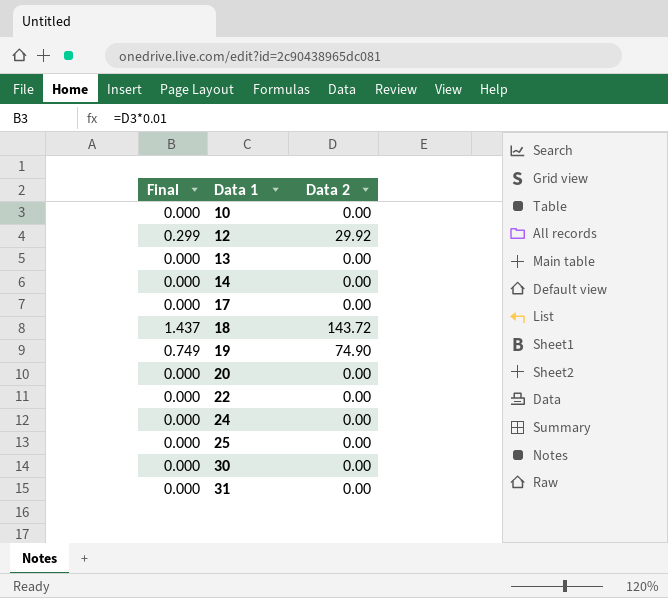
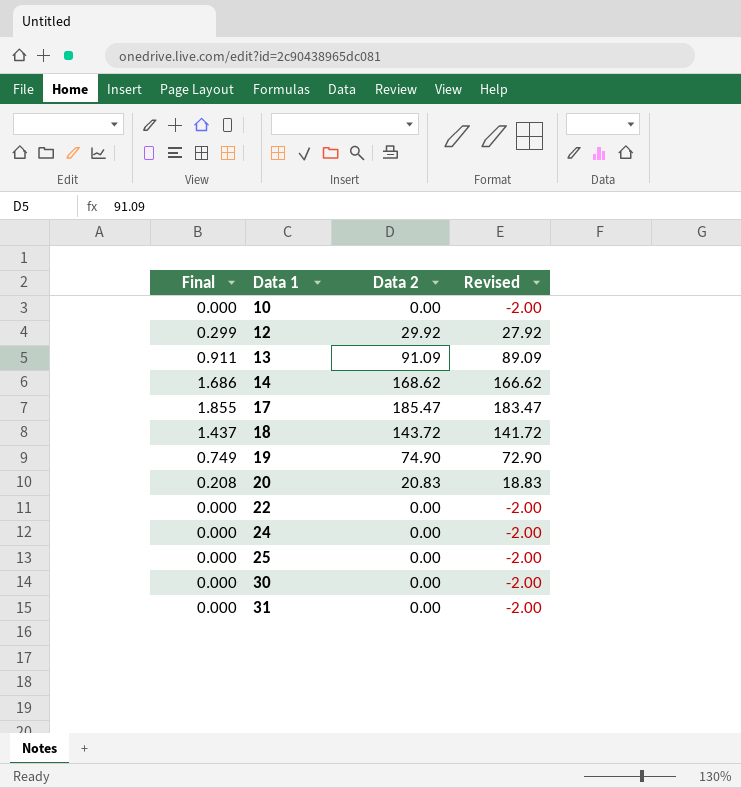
column Revised | formula: none -> [Data 2] - 2
13 | Final: 0.000 -> 0.911
13 | Data 2: 0.00 -> 91.09
14 | Final: 0.000 -> 1.686
14 | Data 2: 0.00 -> 168.62
17 | Final: 0.000 -> 1.855
17 | Data 2: 0.00 -> 185.47
20 | Final: 0.000 -> 0.208
20 | Data 2: 0.00 -> 20.83

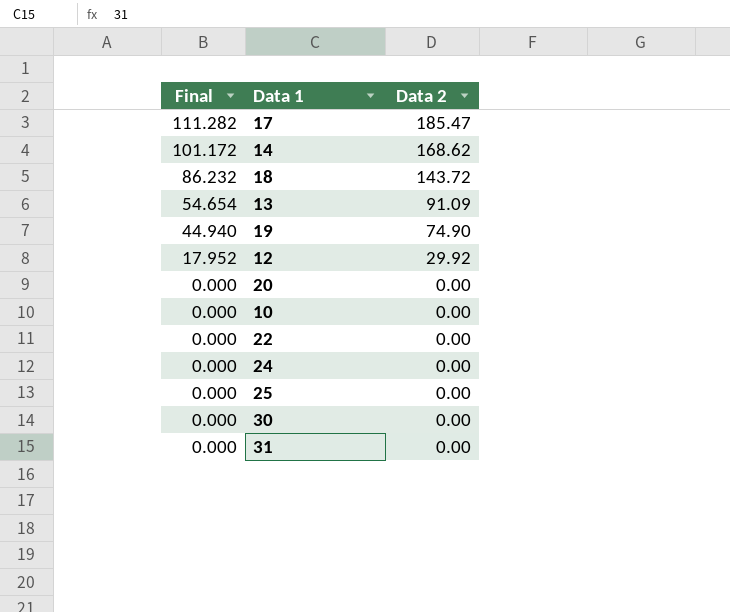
row order: Data 1 ascending -> Final descending
column Revised | formula: [Data 2] - 2 -> none
column Final | formula: [Data 2] * 0.01 -> [Data 2] * 0.6
20 | Data 2: 20.83 -> 0.00

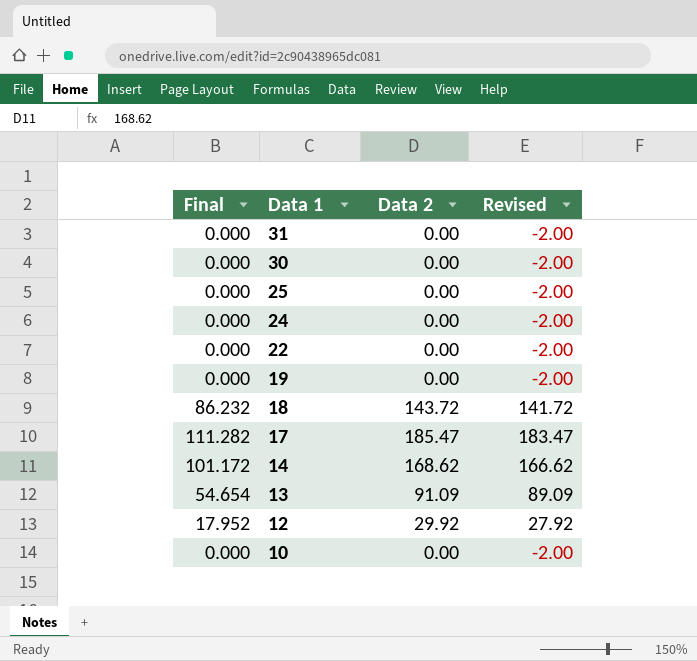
row order: Final descending -> Data 1 descending
column Revised | formula: none -> [Data 2] - 2
row 20: 0.000 | 0.00 -> none
19 | Final: 44.940 -> 0.000
19 | Data 2: 74.90 -> 0.00

